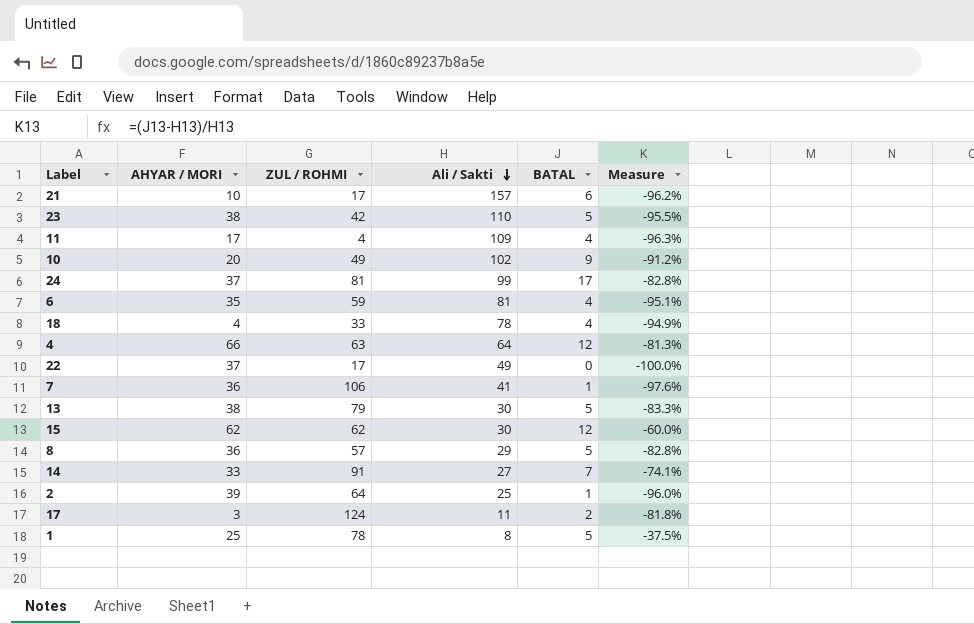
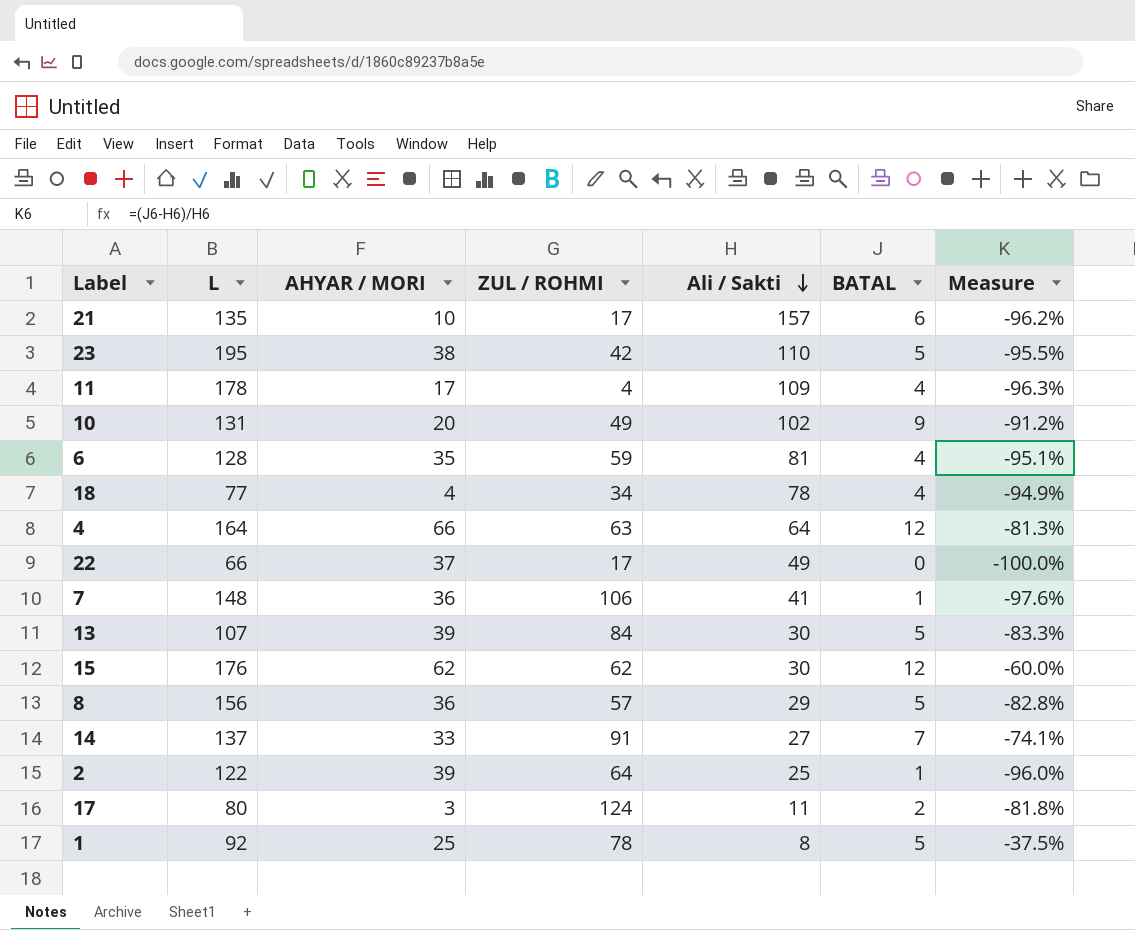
column L | position: none -> 2
row 24: 37 | 81 | 99 | 17 | -82.8% -> none
18 | ZUL / ROHMI: 33 -> 34
13 | AHYAR / MORI: 38 -> 39
13 | ZUL / ROHMI: 79 -> 84

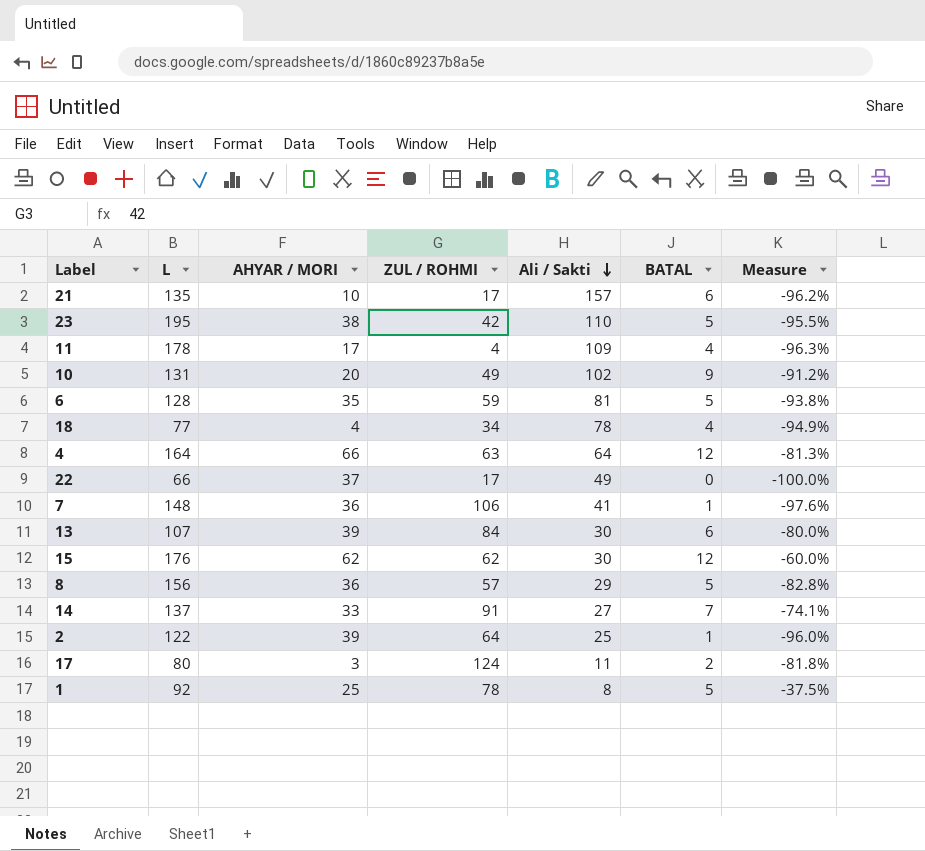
6 | BATAL: 4 -> 5
6 | Measure: -95.1% -> -93.8%
13 | BATAL: 5 -> 6
13 | Measure: -83.3% -> -80.0%

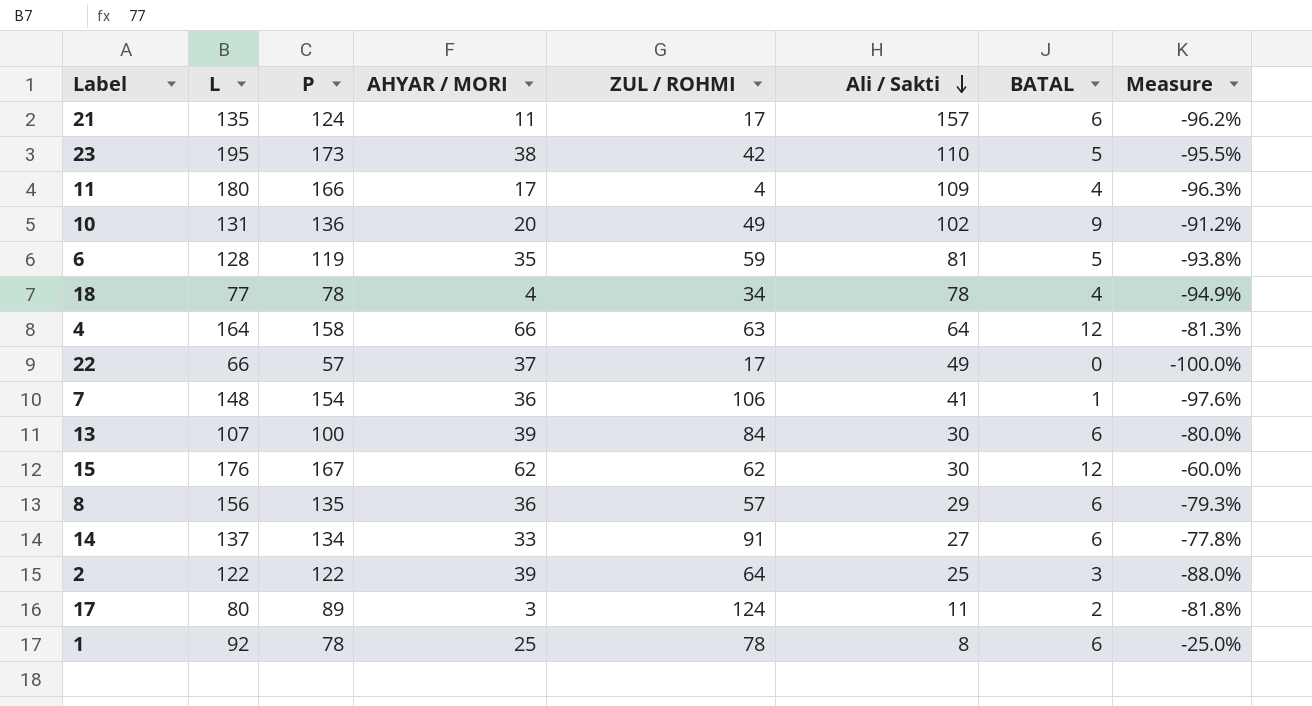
column P | position: none -> 3
21 | AHYAR / MORI: 10 -> 11
11 | L: 178 -> 180
8 | BATAL: 5 -> 6
8 | Measure: -82.8% -> -79.3%
14 | BATAL: 7 -> 6
14 | Measure: -74.1% -> -77.8%
2 | BATAL: 1 -> 3
2 | Measure: -96.0% -> -88.0%
1 | BATAL: 5 -> 6
1 | Measure: -37.5% -> -25.0%

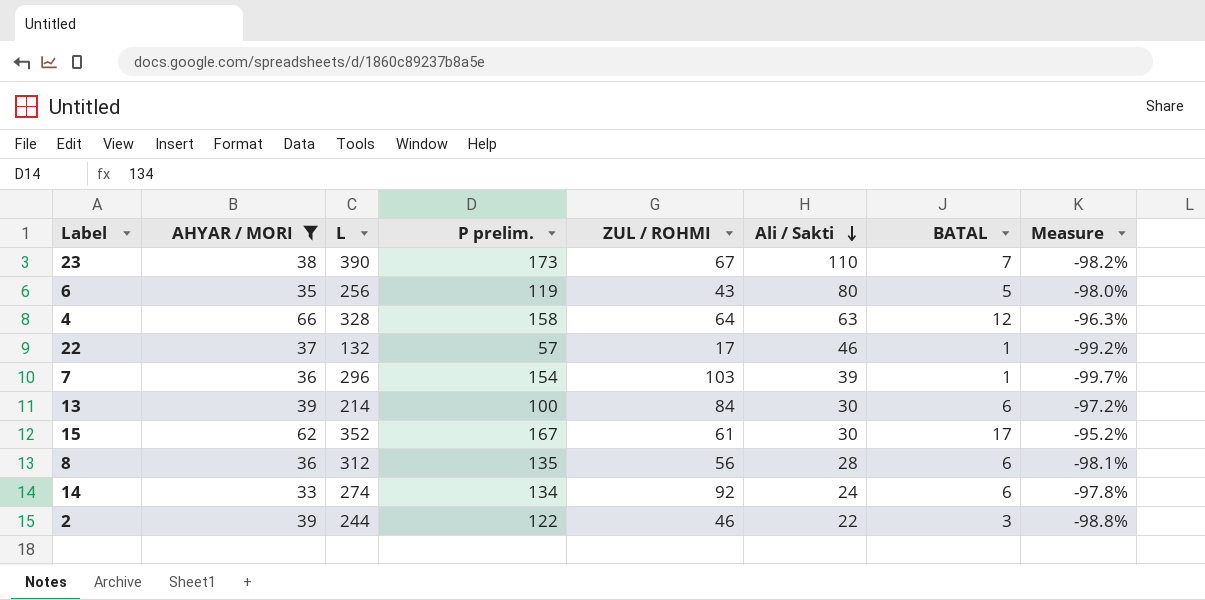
filter: none -> AHYAR / MORI >= 33
column AHYAR / MORI | position: 4 -> 2
column name: P -> P prelim.
column Measure | formula: ([BATAL] - [Ali / Sakti]) / [Ali / Sakti] -> ([BATAL] - [L]) / [L]
23 | L: 195 -> 390
23 | ZUL / ROHMI: 42 -> 67
23 | BATAL: 5 -> 7
6 | L: 128 -> 256
6 | ZUL / ROHMI: 59 -> 43
6 | Ali / Sakti: 81 -> 80
4 | L: 164 -> 328
4 | ZUL / ROHMI: 63 -> 64
4 | Ali / Sakti: 64 -> 63
22 | L: 66 -> 132
22 | Ali / Sakti: 49 -> 46
22 | BATAL: 0 -> 1
7 | L: 148 -> 296
7 | ZUL / ROHMI: 106 -> 103
7 | Ali / Sakti: 41 -> 39
13 | L: 107 -> 214
15 | L: 176 -> 352
15 | ZUL / ROHMI: 62 -> 61
15 | BATAL: 12 -> 17
8 | L: 156 -> 312
8 | ZUL / ROHMI: 57 -> 56
8 | Ali / Sakti: 29 -> 28
14 | L: 137 -> 274
14 | ZUL / ROHMI: 91 -> 92
14 | Ali / Sakti: 27 -> 24
2 | L: 122 -> 244
2 | ZUL / ROHMI: 64 -> 46
2 | Ali / Sakti: 25 -> 22

